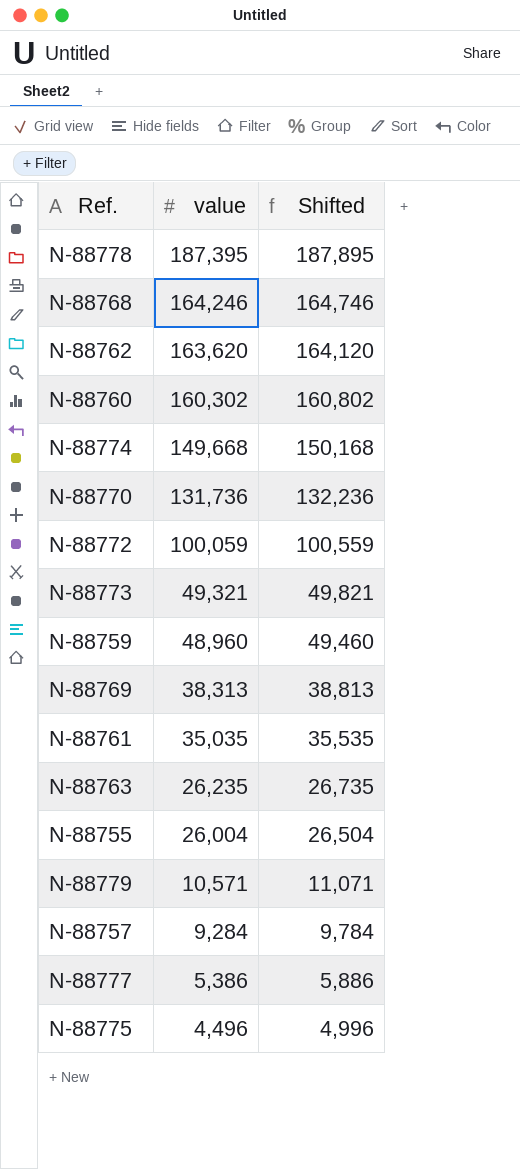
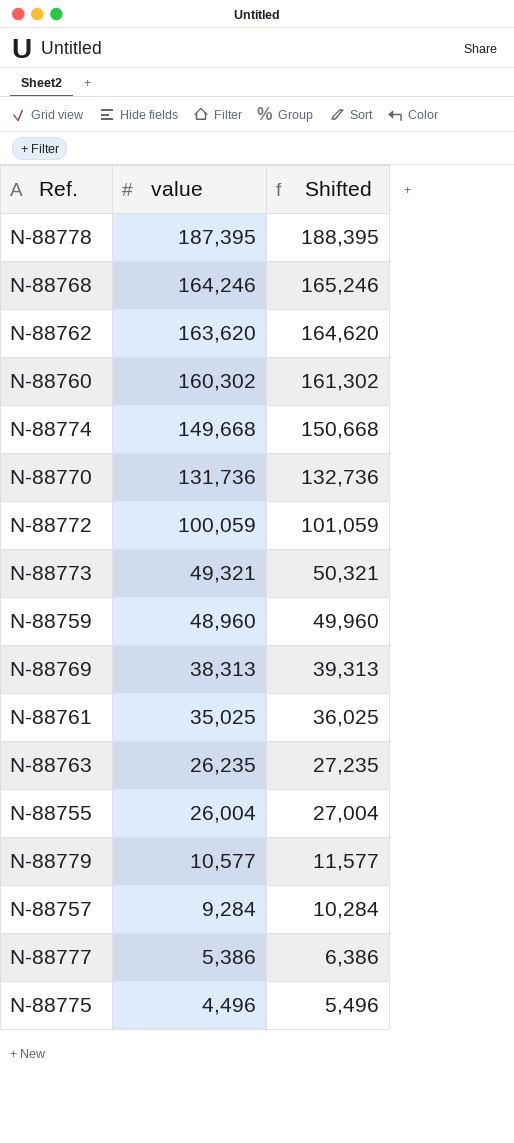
column Shifted | formula: [value] + 500 -> [value] + 1000
N-88761 | value: 35,035 -> 35,025
N-88779 | value: 10,571 -> 10,577

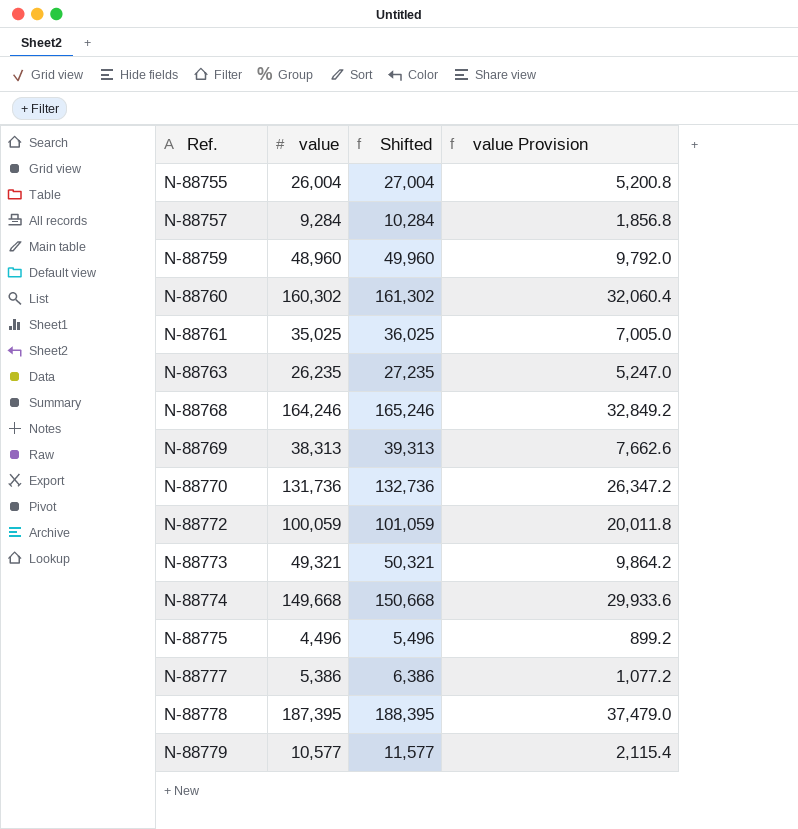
row order: value descending -> Ref. ascending
column value Provision | formula: none -> [value] * 0.2
row N-88762: 163,620 | 164,620 -> none

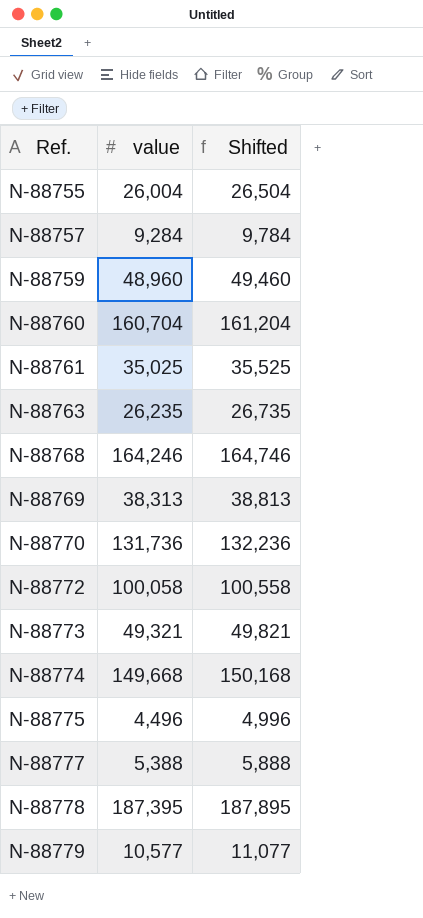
column value Provision | formula: [value] * 0.2 -> none
column Shifted | formula: [value] + 1000 -> [value] + 500
N-88760 | value: 160,302 -> 160,704
N-88772 | value: 100,059 -> 100,058
N-88777 | value: 5,386 -> 5,388

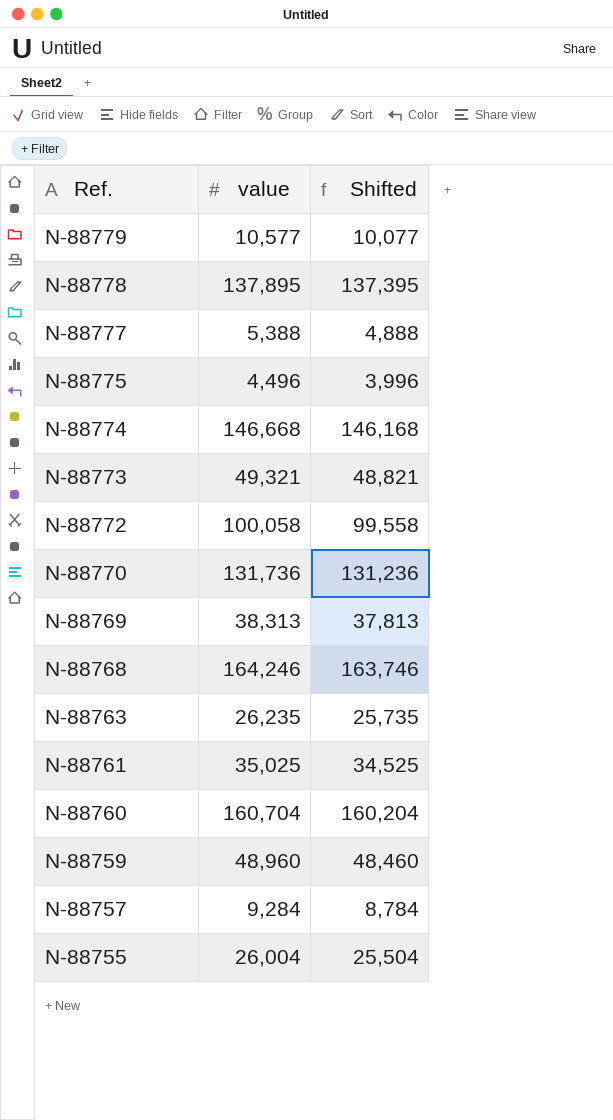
row order: Ref. ascending -> Ref. descending
column Shifted | formula: [value] + 500 -> [value] - 500
N-88778 | value: 187,395 -> 137,895
N-88774 | value: 149,668 -> 146,668

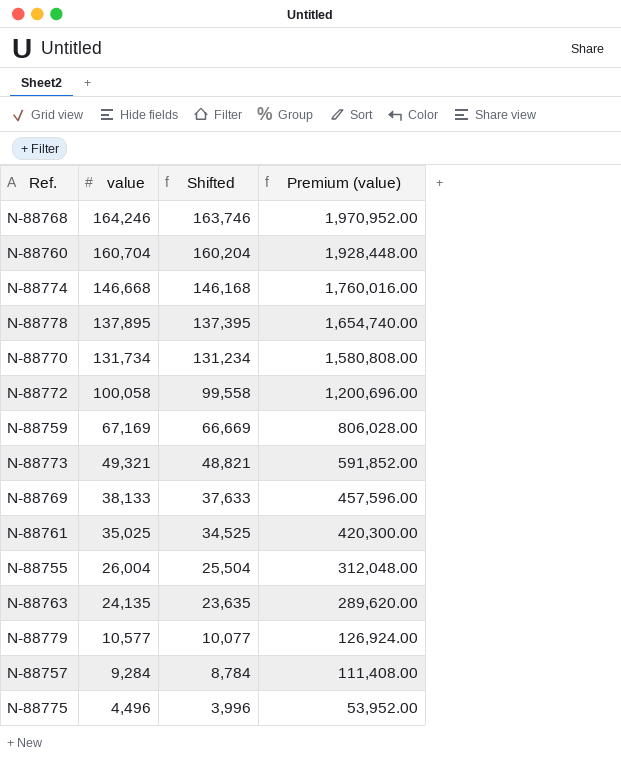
row order: Ref. descending -> value descending
column Premium (value) | formula: none -> [value] * 12
row N-88777: 5,388 | 4,888 -> none
N-88770 | value: 131,736 -> 131,734
N-88770 | Shifted: 131,236 -> 131,234
N-88759 | value: 48,960 -> 67,169
N-88759 | Shifted: 48,460 -> 66,669
N-88769 | value: 38,313 -> 38,133
N-88769 | Shifted: 37,813 -> 37,633
N-88763 | value: 26,235 -> 24,135
N-88763 | Shifted: 25,735 -> 23,635

